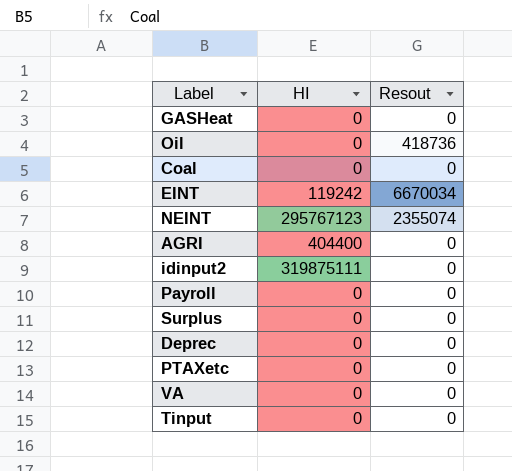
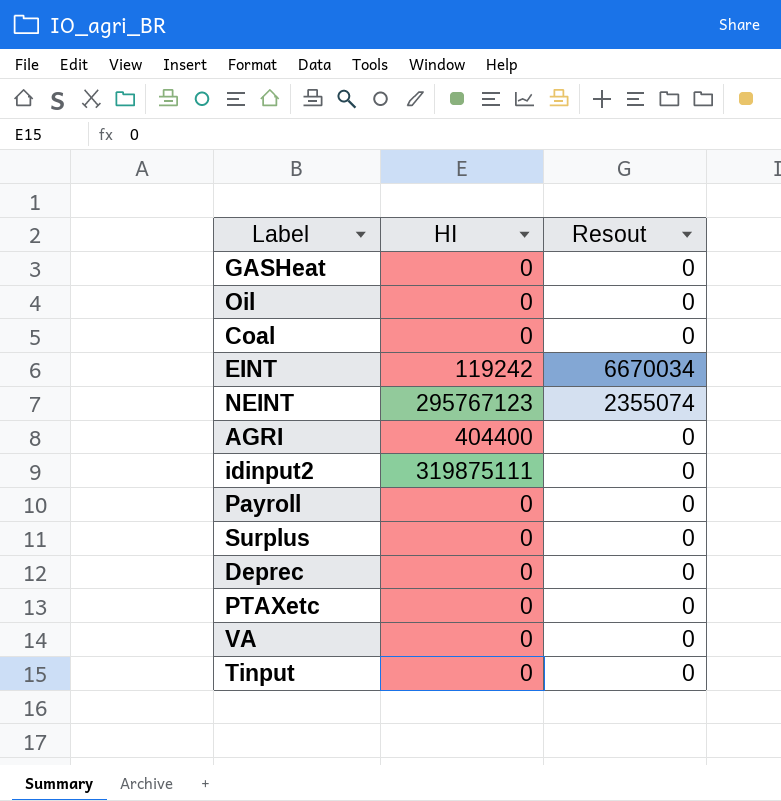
Oil | Resout: 418736 -> 0

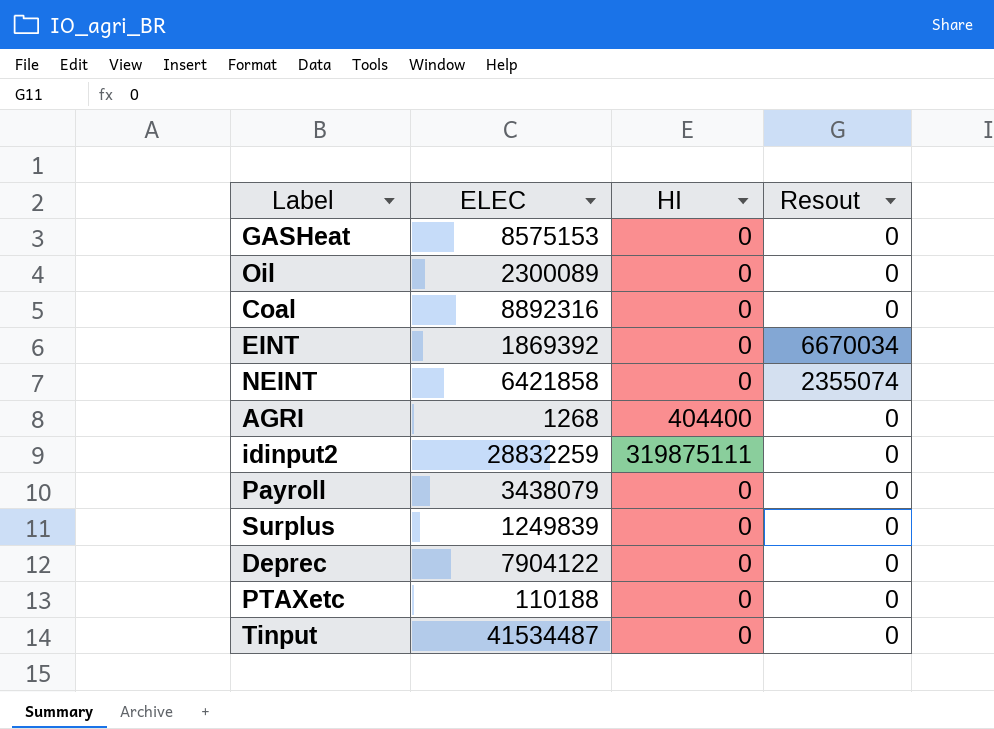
column ELEC | position: none -> 2
row VA: 0 | 0 -> none
EINT | HI: 119242 -> 0
NEINT | HI: 295767123 -> 0

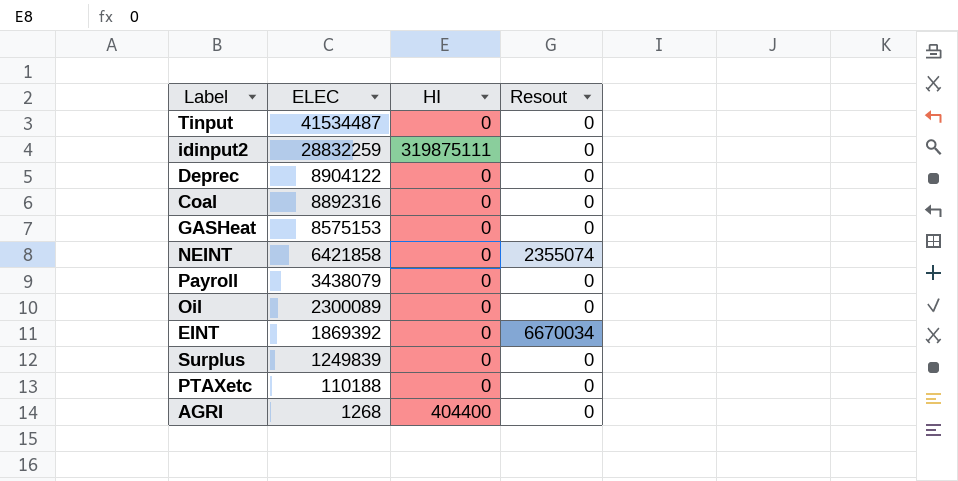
row order: none -> ELEC descending
Deprec | ELEC: 7904122 -> 8904122

